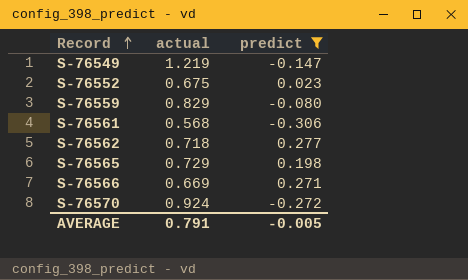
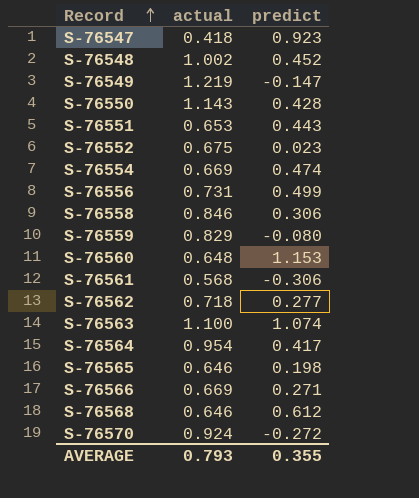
filter: predict <= 0.277 -> none
S-76565 | actual: 0.729 -> 0.646
AVERAGE | actual: 0.791 -> 0.793
AVERAGE | predict: -0.005 -> 0.355

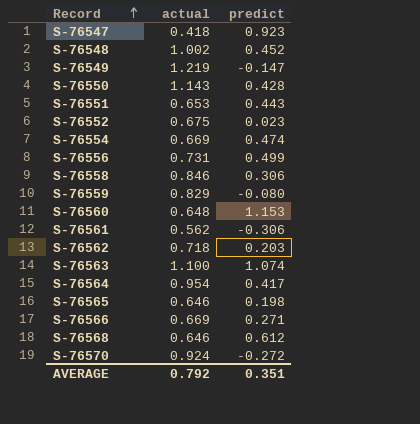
S-76561 | actual: 0.568 -> 0.562
S-76562 | predict: 0.277 -> 0.203
AVERAGE | actual: 0.793 -> 0.792
AVERAGE | predict: 0.355 -> 0.351

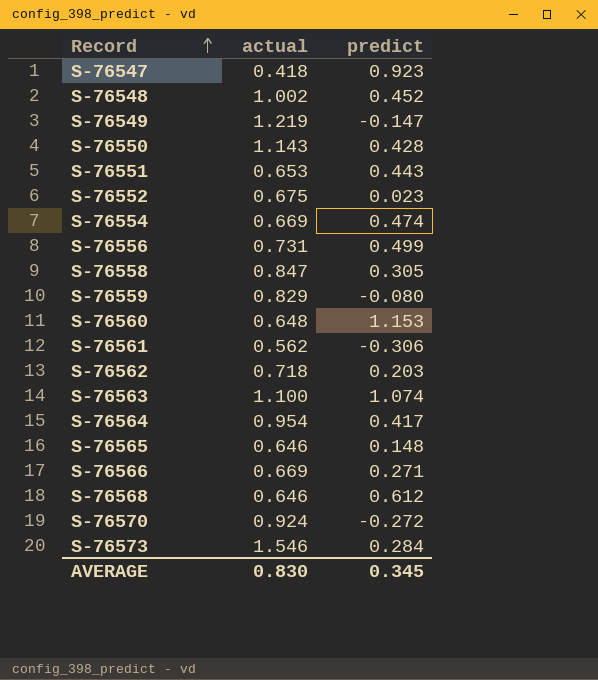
S-76558 | actual: 0.846 -> 0.847
S-76558 | predict: 0.306 -> 0.305
S-76565 | predict: 0.198 -> 0.148
row S-76573: none -> 1.546 | 0.284
AVERAGE | actual: 0.792 -> 0.830
AVERAGE | predict: 0.351 -> 0.345

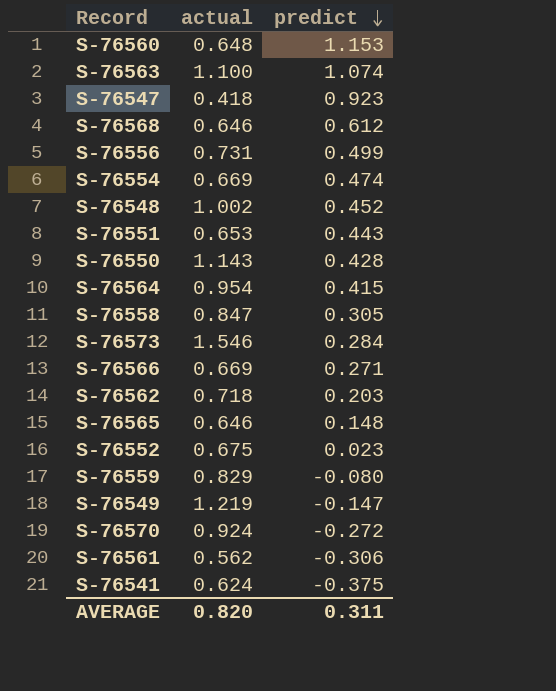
row order: Record ascending -> predict descending
S-76564 | predict: 0.417 -> 0.415
row S-76541: none -> 0.624 | -0.375
AVERAGE | actual: 0.830 -> 0.820
AVERAGE | predict: 0.345 -> 0.311

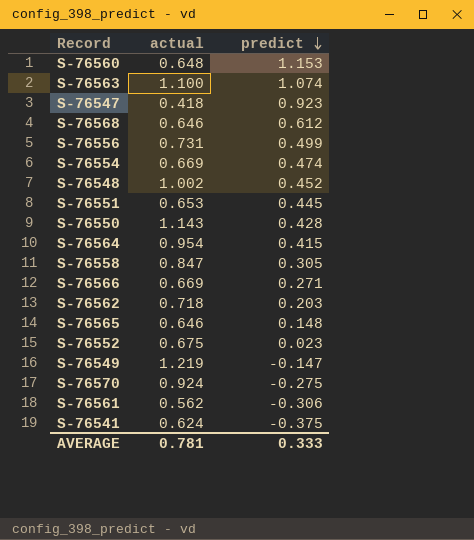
row S-76573: 1.546 | 0.284 -> none
row S-76559: 0.829 | -0.080 -> none
S-76551 | predict: 0.443 -> 0.445
S-76570 | predict: -0.272 -> -0.275
AVERAGE | actual: 0.820 -> 0.781
AVERAGE | predict: 0.311 -> 0.333

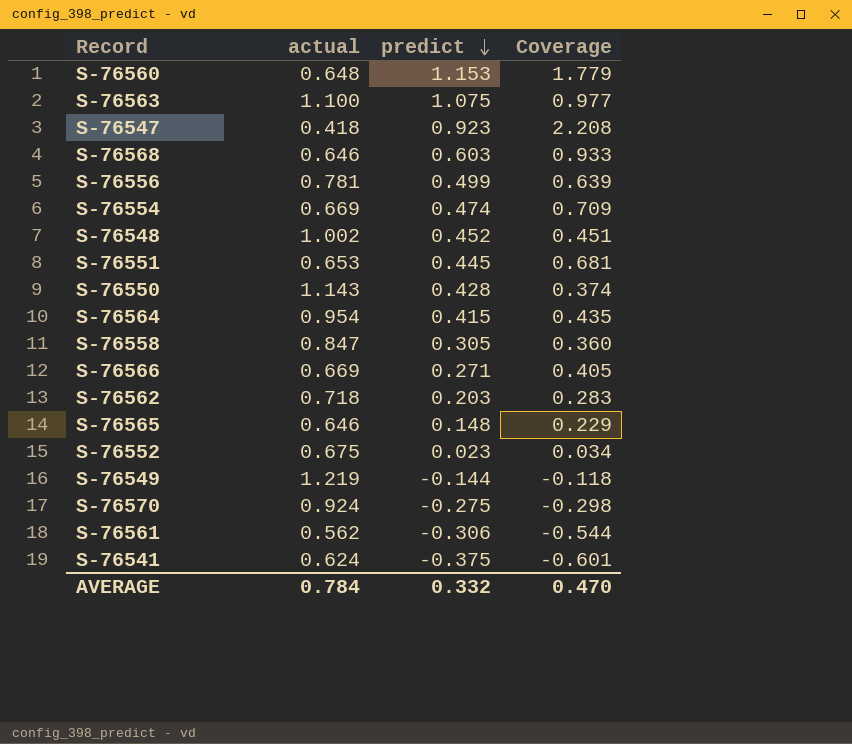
column Coverage | formula: none -> [predict] / [actual]
S-76563 | predict: 1.074 -> 1.075
S-76568 | predict: 0.612 -> 0.603
S-76556 | actual: 0.731 -> 0.781
S-76549 | predict: -0.147 -> -0.144
AVERAGE | actual: 0.781 -> 0.784
AVERAGE | predict: 0.333 -> 0.332

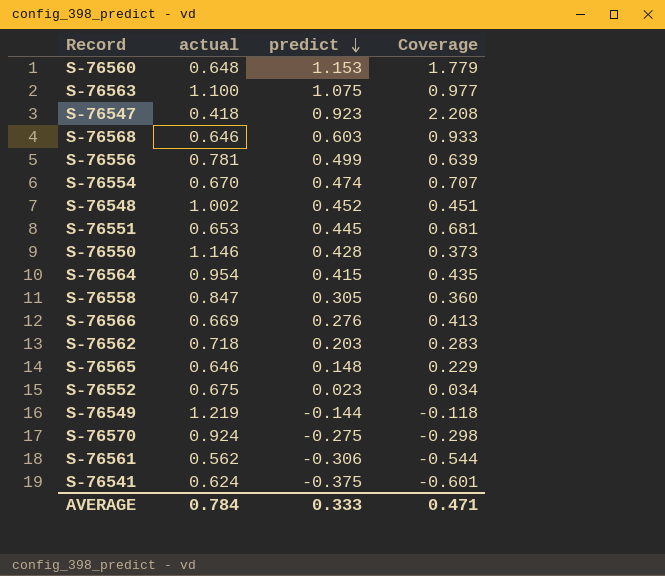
S-76554 | actual: 0.669 -> 0.670
S-76554 | Coverage: 0.709 -> 0.707
S-76550 | actual: 1.143 -> 1.146
S-76550 | Coverage: 0.374 -> 0.373
S-76566 | predict: 0.271 -> 0.276
S-76566 | Coverage: 0.405 -> 0.413
AVERAGE | predict: 0.332 -> 0.333
AVERAGE | Coverage: 0.470 -> 0.471

